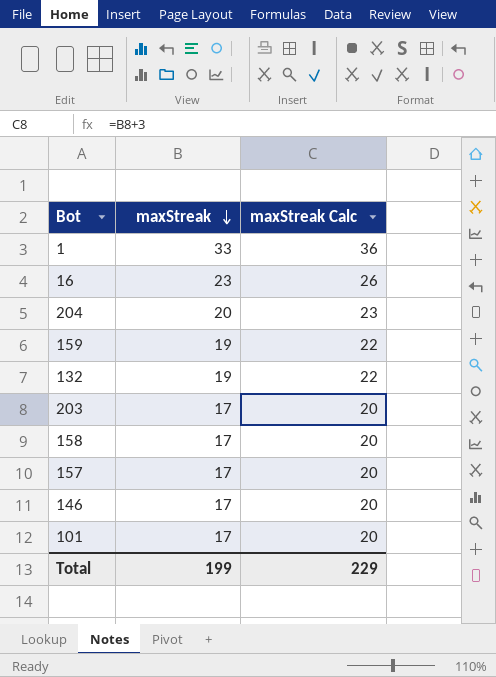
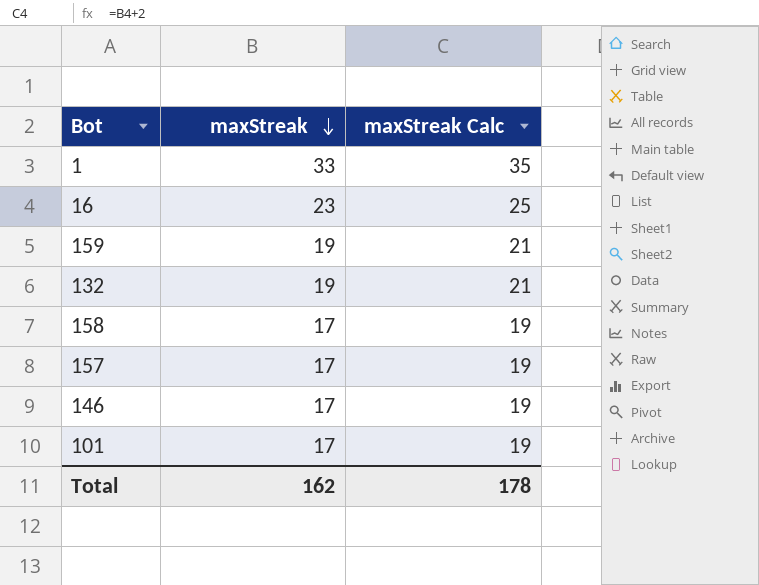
column maxStreak Calc | formula: [maxStreak] + 3 -> [maxStreak] + 2
row 204: 20 | 23 -> none
row 203: 17 | 20 -> none
Total | maxStreak: 199 -> 162
Total | maxStreak Calc: 229 -> 178

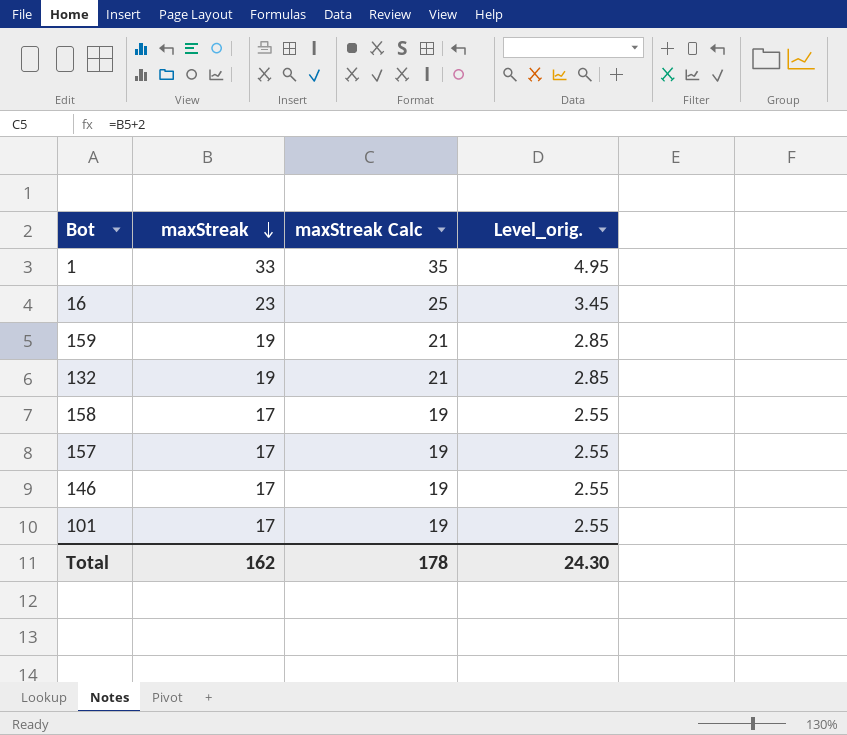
column Level_orig. | formula: none -> [maxStreak] * 0.15

